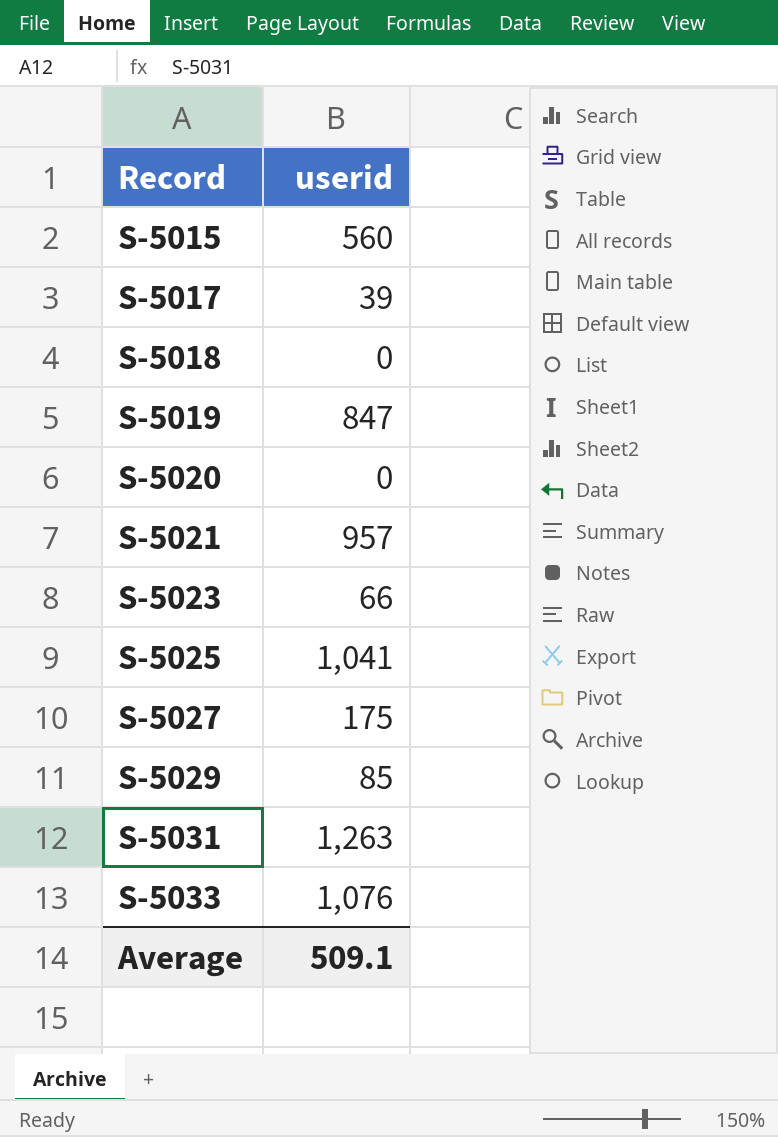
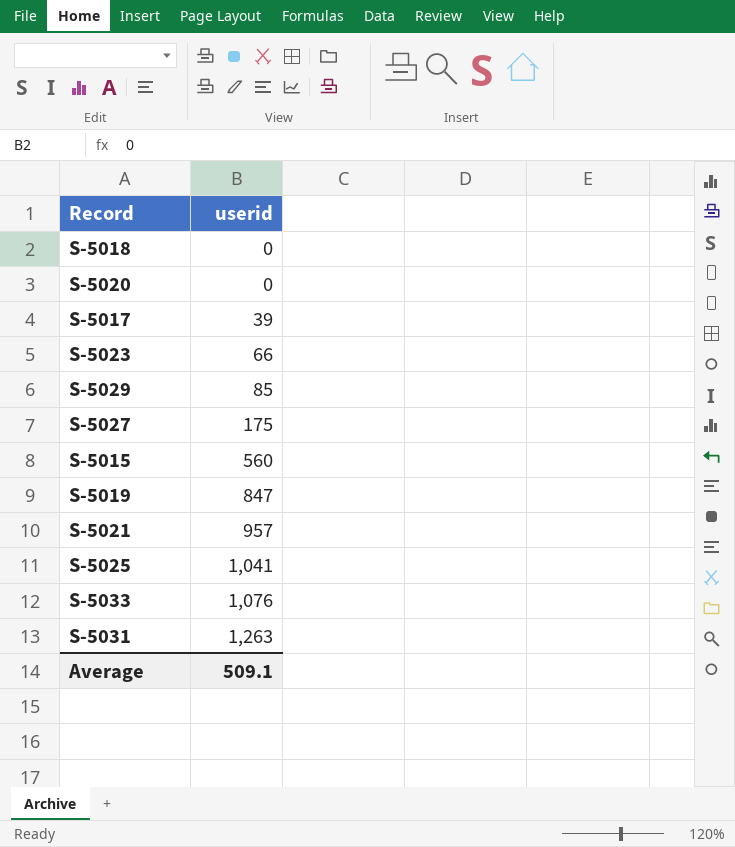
row order: Record ascending -> userid ascending

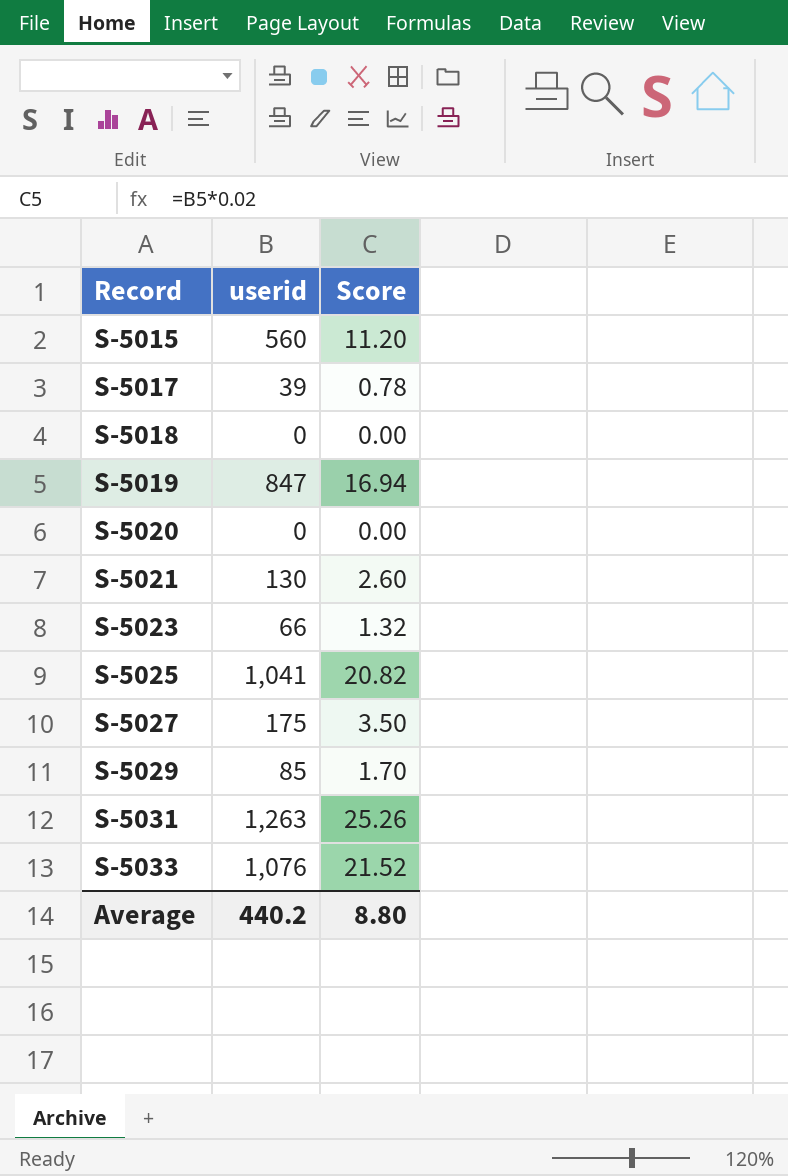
row order: userid ascending -> Record ascending
column Score | formula: none -> [userid] * 0.02
S-5021 | userid: 957 -> 130
Average | userid: 509.1 -> 440.2

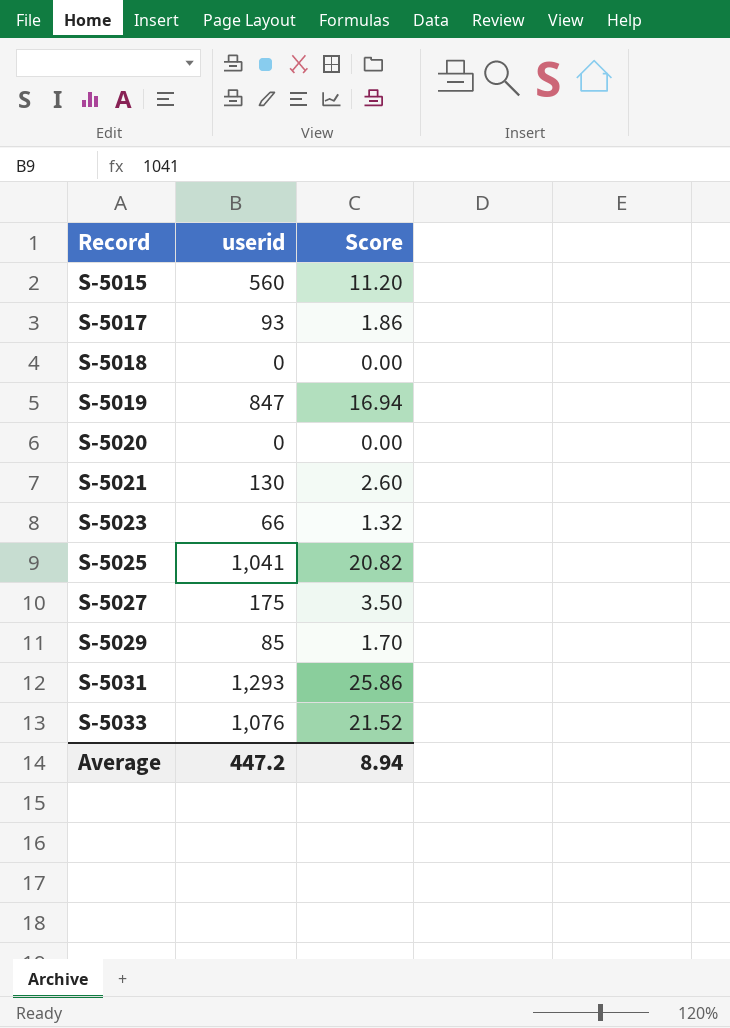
S-5017 | userid: 39 -> 93
S-5017 | Score: 0.78 -> 1.86
S-5031 | userid: 1,263 -> 1,293
S-5031 | Score: 25.26 -> 25.86
Average | userid: 440.2 -> 447.2
Average | Score: 8.80 -> 8.94

